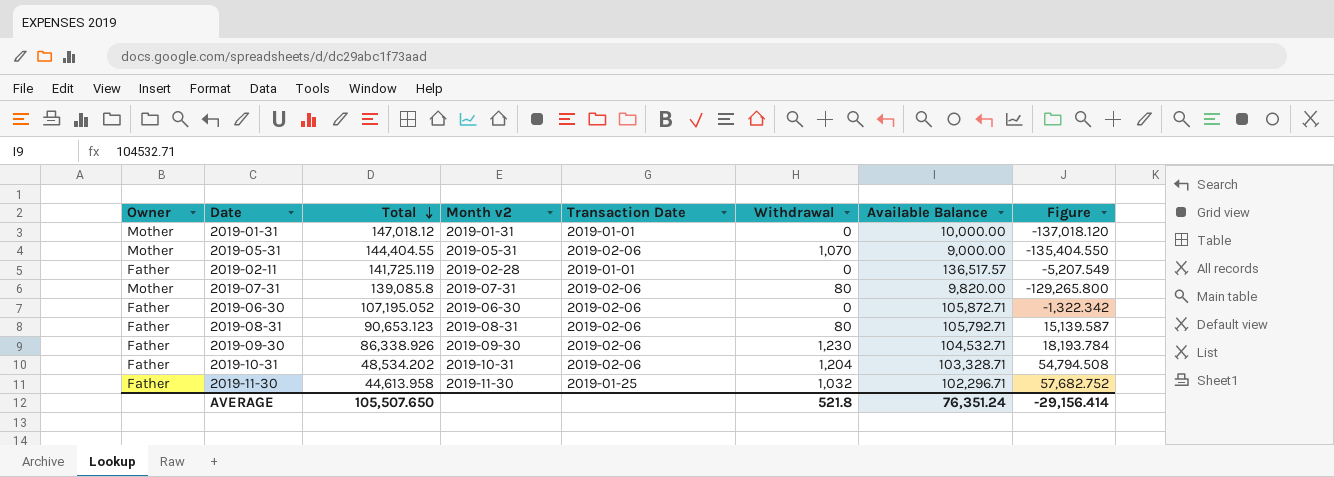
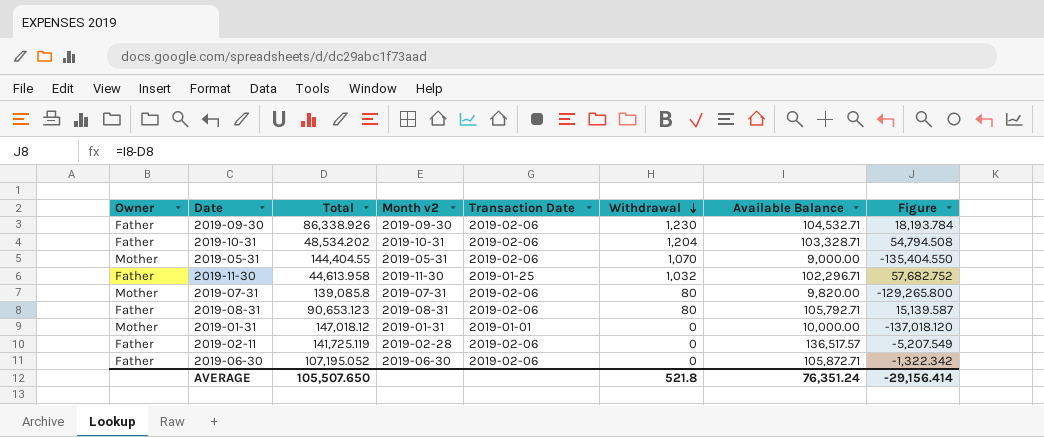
row order: Total descending -> Withdrawal descending
2019-02-11 | Transaction Date: 2019-01-01 -> 2019-02-06

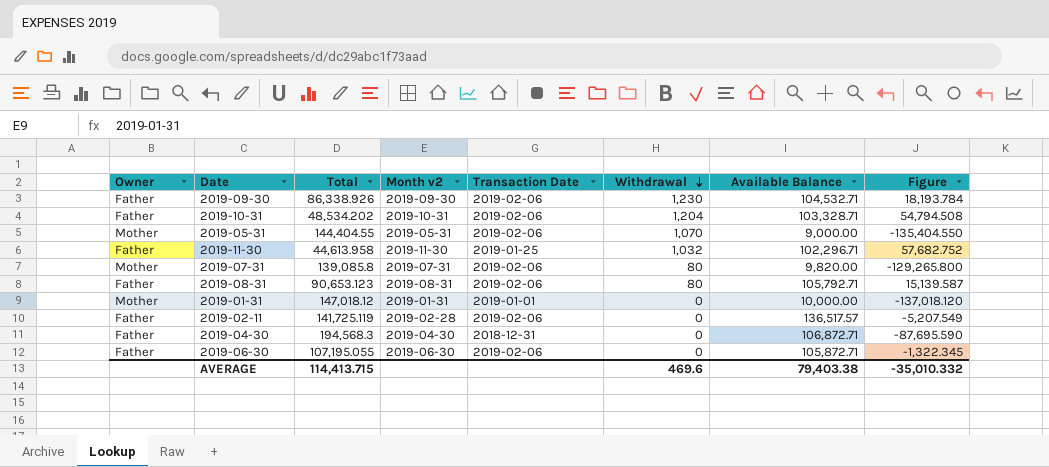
row 2019-04-30: none -> Father | 194,568.3 | 2019-04-30 | 2018-12-31 | 0 | 106,872.71 | -87,695.590
2019-06-30 | Total: 107,195.052 -> 107,195.055
2019-06-30 | Figure: -1,322.342 -> -1,322.345
AVERAGE | Total: 105,507.650 -> 114,413.715
AVERAGE | Withdrawal: 521.8 -> 469.6
AVERAGE | Available Balance: 76,351.24 -> 79,403.38
AVERAGE | Figure: -29,156.414 -> -35,010.332

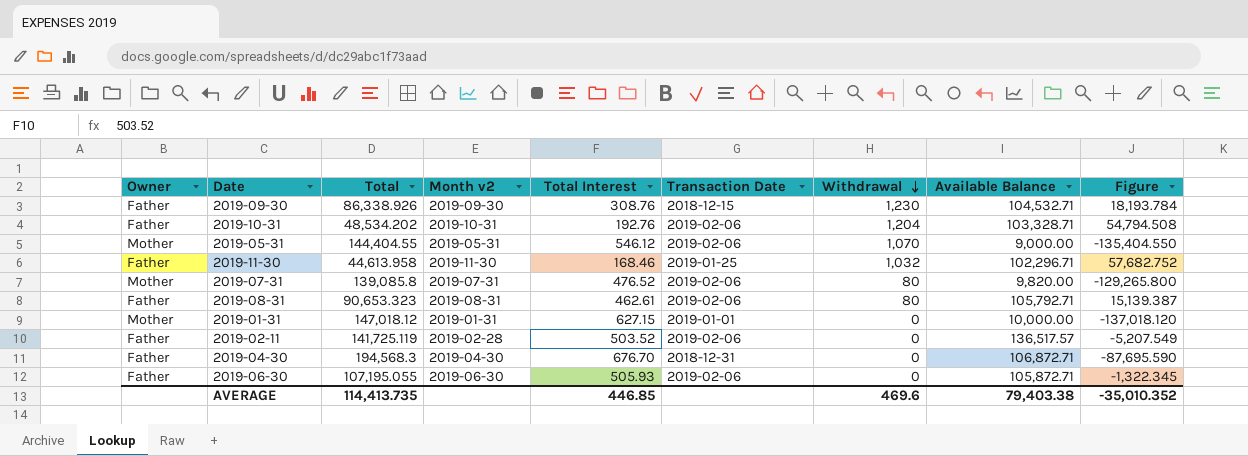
column Total Interest | position: none -> 5
2019-09-30 | Transaction Date: 2019-02-06 -> 2018-12-15
2019-08-31 | Total: 90,653.123 -> 90,653.323
2019-08-31 | Figure: 15,139.587 -> 15,139.387
AVERAGE | Total: 114,413.715 -> 114,413.735
AVERAGE | Figure: -35,010.332 -> -35,010.352

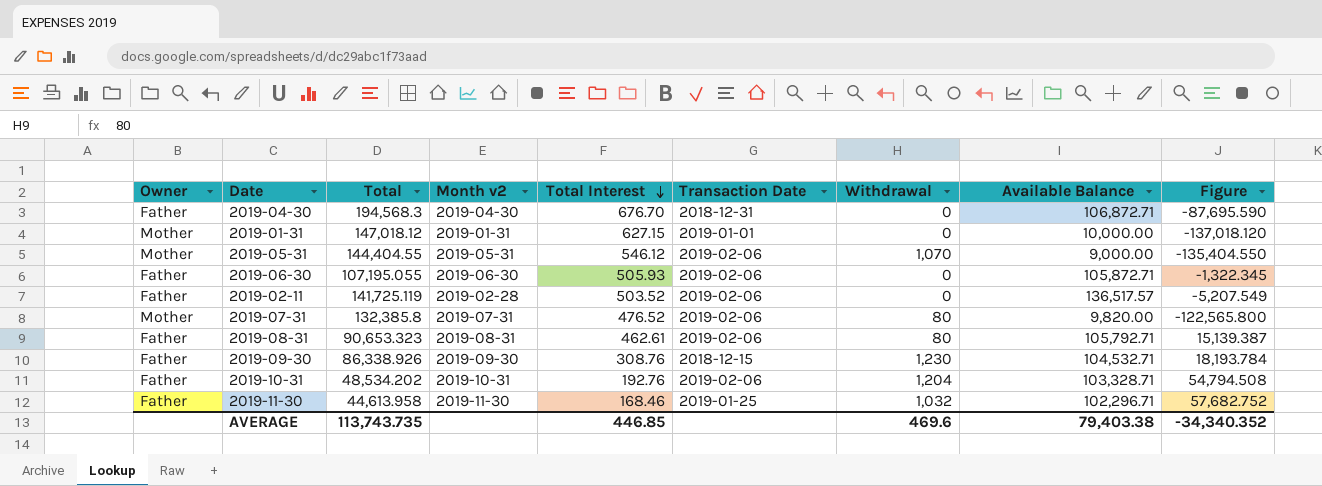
row order: Withdrawal descending -> Total Interest descending
2019-07-31 | Total: 139,085.8 -> 132,385.8
2019-07-31 | Figure: -129,265.800 -> -122,565.800
AVERAGE | Total: 114,413.735 -> 113,743.735
AVERAGE | Figure: -35,010.352 -> -34,340.352

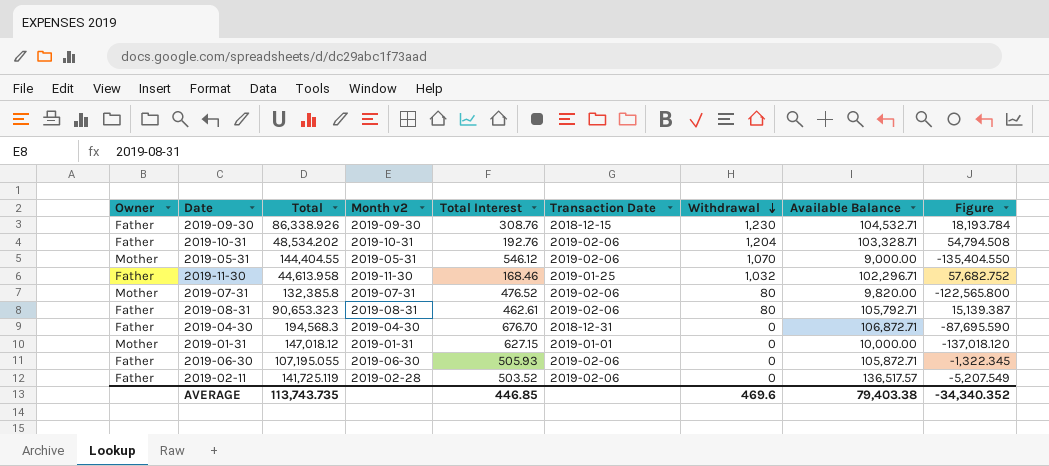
row order: Total Interest descending -> Withdrawal descending

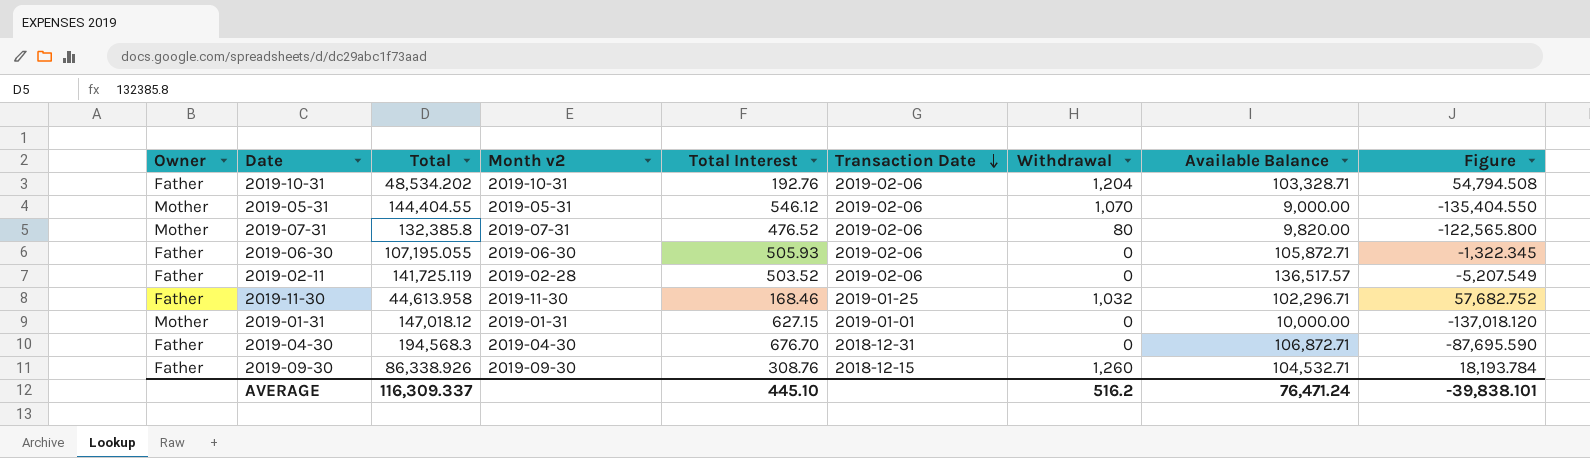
row order: Withdrawal descending -> Transaction Date descending
row 2019-08-31: Father | 90,653.323 | 2019-08-31 | 462.61 | 2019-02-06 | 80 | 105,792.71 | 15,139.387 -> none
2019-09-30 | Withdrawal: 1,230 -> 1,260
AVERAGE | Total: 113,743.735 -> 116,309.337
AVERAGE | Total Interest: 446.85 -> 445.10
AVERAGE | Withdrawal: 469.6 -> 516.2
AVERAGE | Available Balance: 79,403.38 -> 76,471.24
AVERAGE | Figure: -34,340.352 -> -39,838.101

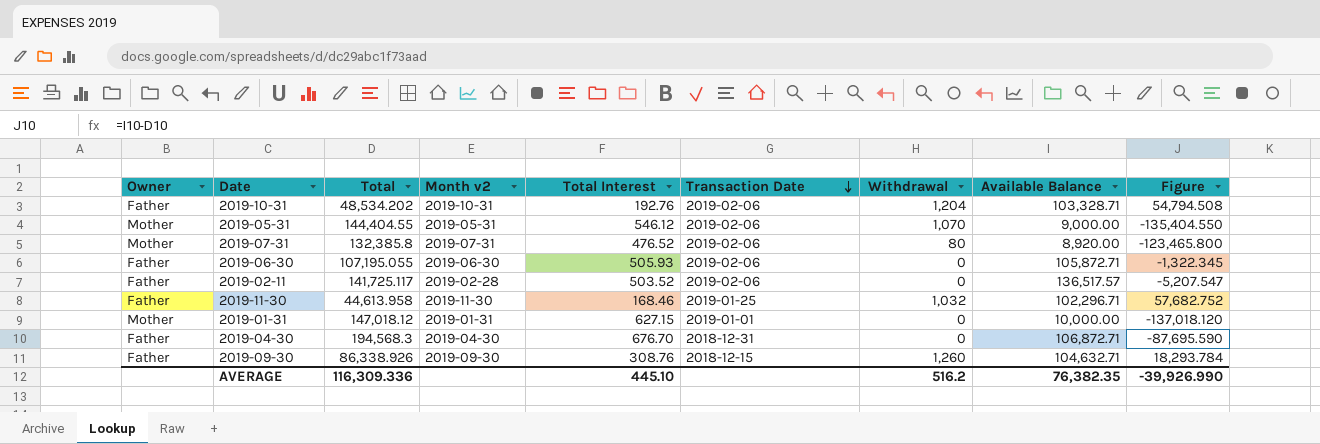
2019-07-31 | Available Balance: 9,820.00 -> 8,920.00
2019-07-31 | Figure: -122,565.800 -> -123,465.800
2019-02-11 | Total: 141,725.119 -> 141,725.117
2019-02-11 | Figure: -5,207.549 -> -5,207.547
2019-09-30 | Available Balance: 104,532.71 -> 104,632.71
2019-09-30 | Figure: 18,193.784 -> 18,293.784
AVERAGE | Total: 116,309.337 -> 116,309.336
AVERAGE | Available Balance: 76,471.24 -> 76,382.35
AVERAGE | Figure: -39,838.101 -> -39,926.990

